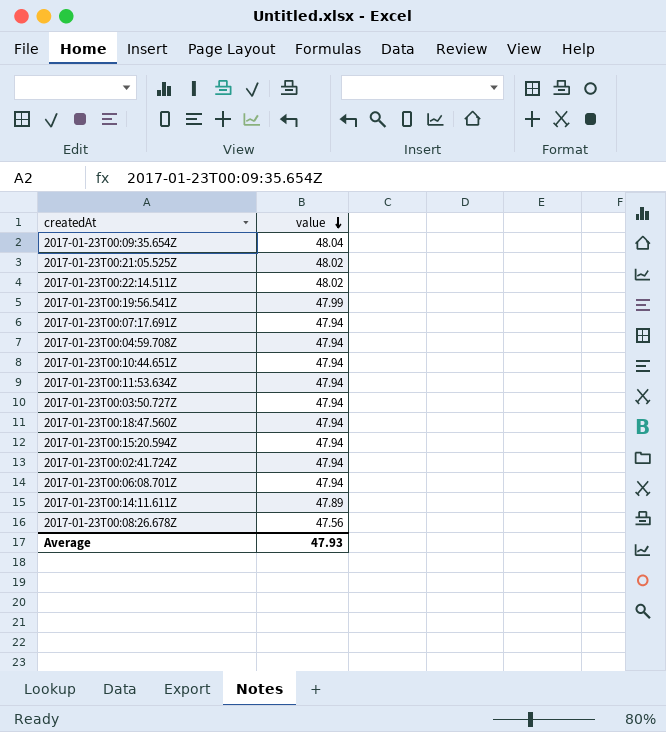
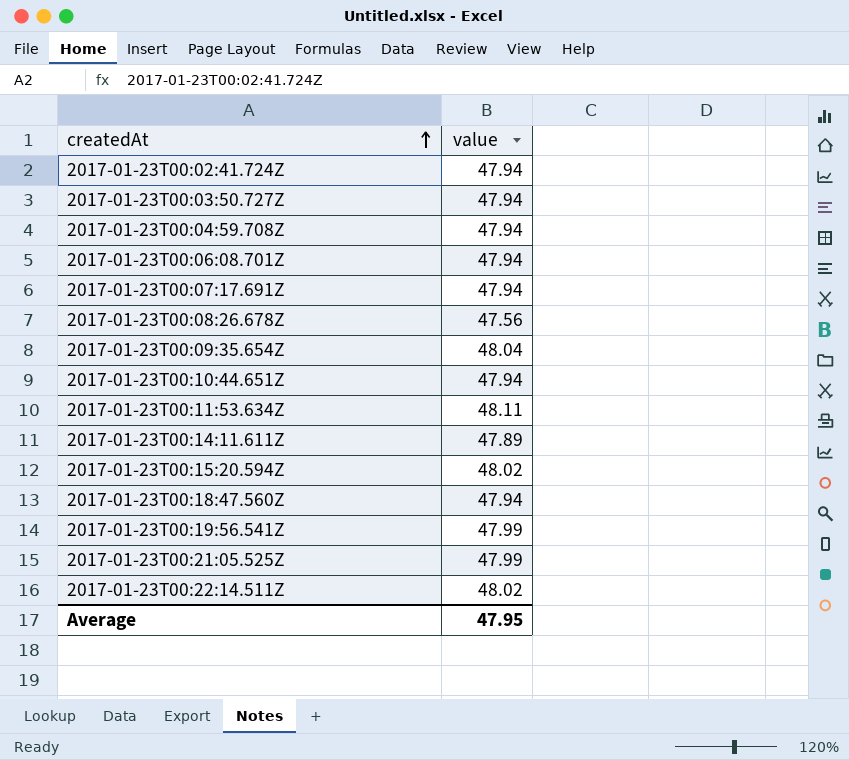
row order: value descending -> createdAt ascending
2017-01-23T00:11:53.634Z | value: 47.94 -> 48.11
2017-01-23T00:15:20.594Z | value: 47.94 -> 48.02
2017-01-23T00:21:05.525Z | value: 48.02 -> 47.99
Average | value: 47.93 -> 47.95

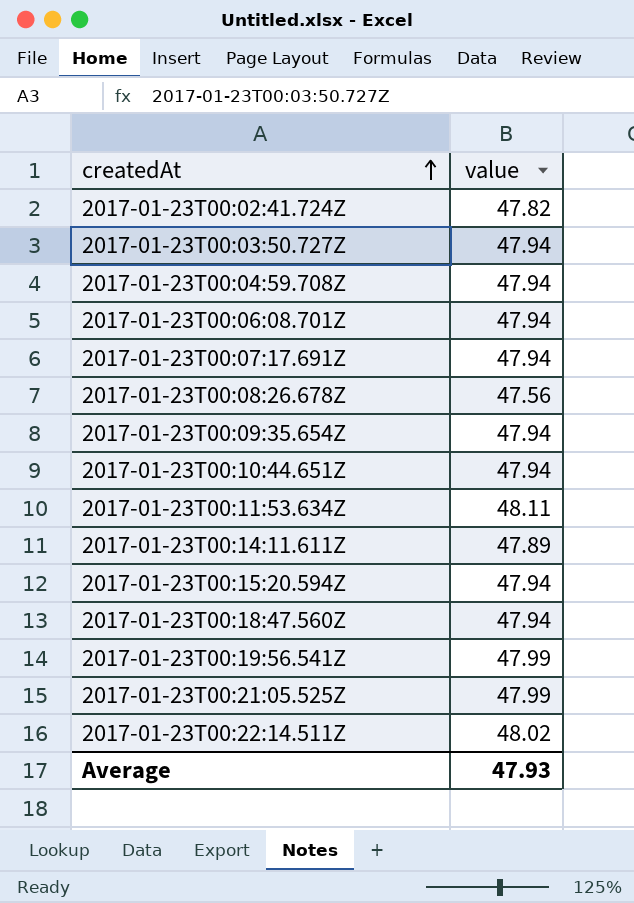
2017-01-23T00:02:41.724Z | value: 47.94 -> 47.82
2017-01-23T00:09:35.654Z | value: 48.04 -> 47.94
2017-01-23T00:15:20.594Z | value: 48.02 -> 47.94
Average | value: 47.95 -> 47.93

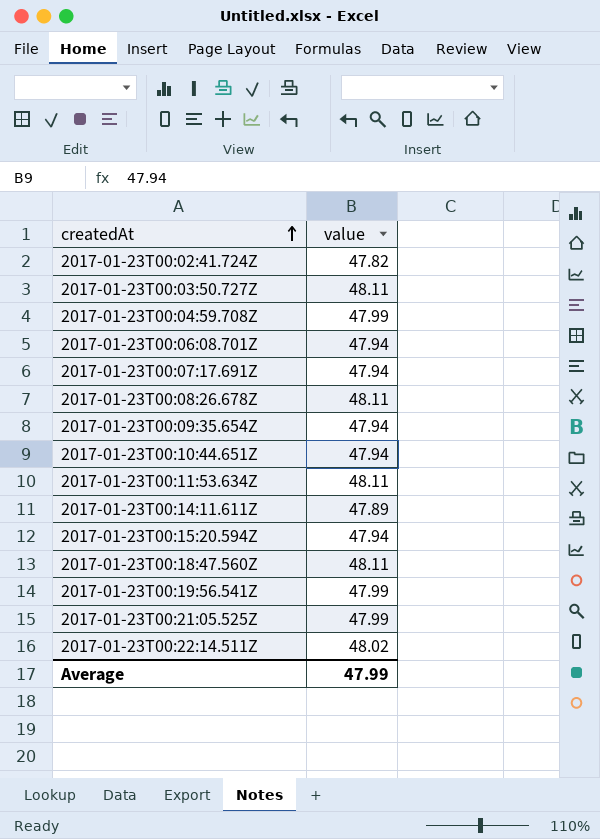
2017-01-23T00:03:50.727Z | value: 47.94 -> 48.11
2017-01-23T00:04:59.708Z | value: 47.94 -> 47.99
2017-01-23T00:08:26.678Z | value: 47.56 -> 48.11
2017-01-23T00:18:47.560Z | value: 47.94 -> 48.11
Average | value: 47.93 -> 47.99

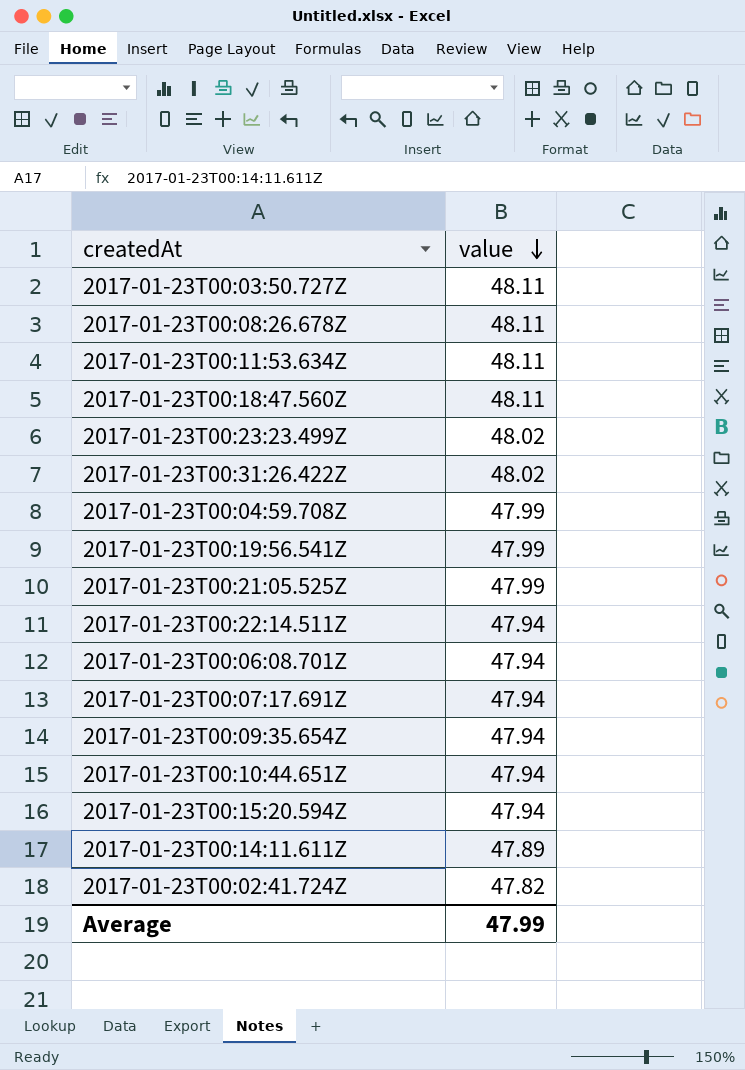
row order: createdAt ascending -> value descending
row 2017-01-23T00:23:23.499Z: none -> 48.02
row 2017-01-23T00:31:26.422Z: none -> 48.02
2017-01-23T00:22:14.511Z | value: 48.02 -> 47.94

